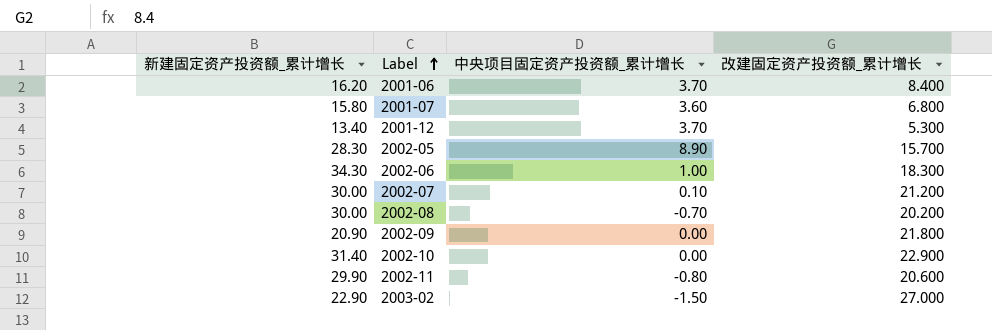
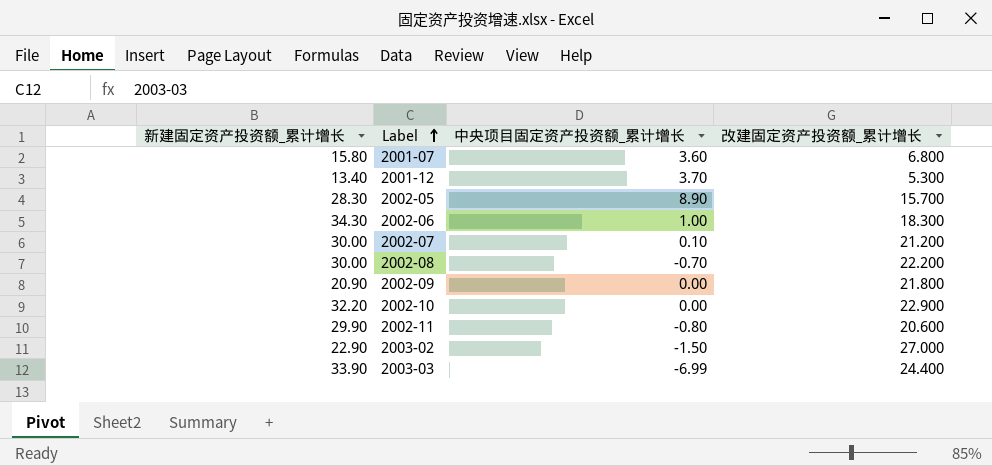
row 2001-06: 16.20 | 3.70 | 8.400 -> none
2002-08 | 改建固定资产投资额_累计增长: 20.200 -> 22.200
2002-10 | 新建固定资产投资额_累计增长: 31.40 -> 32.20
row 2003-03: none -> 33.90 | -6.99 | 24.400

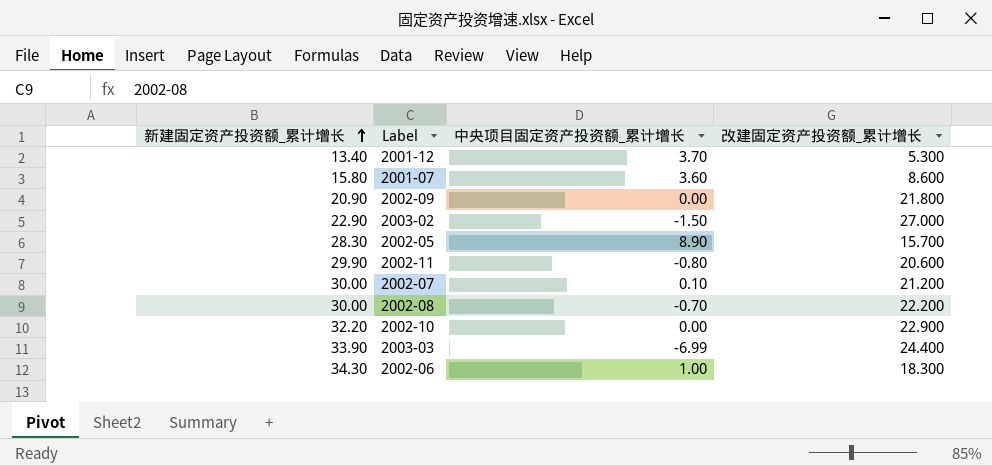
row order: Label ascending -> 新建固定资产投资额_累计增长 ascending
2001-07 | 改建固定资产投资额_累计增长: 6.800 -> 8.600

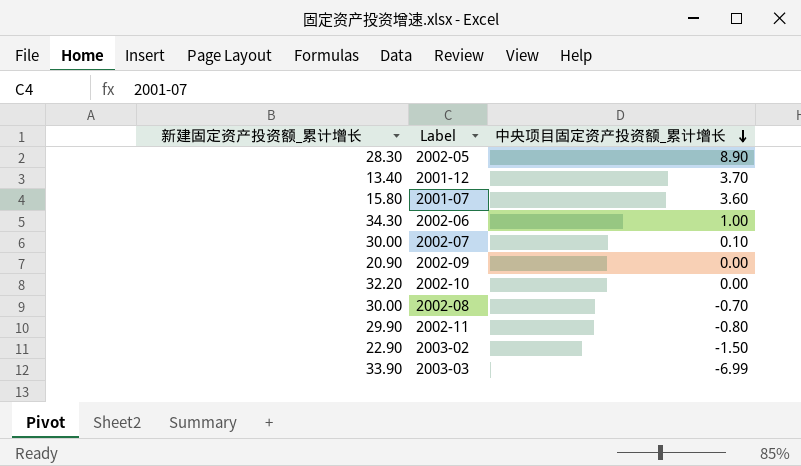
row order: 新建固定资产投资额_累计增长 ascending -> 中央项目固定资产投资额_累计增长 descending
column 改建固定资产投资额_累计增长 | position: 4 -> none

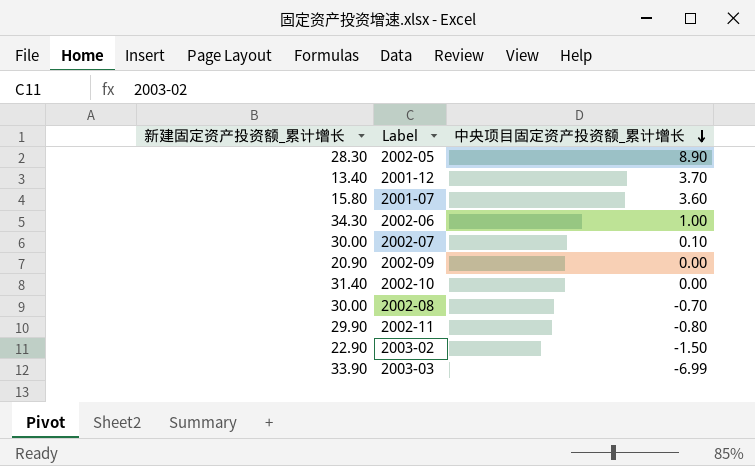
2002-10 | 新建固定资产投资额_累计增长: 32.20 -> 31.40

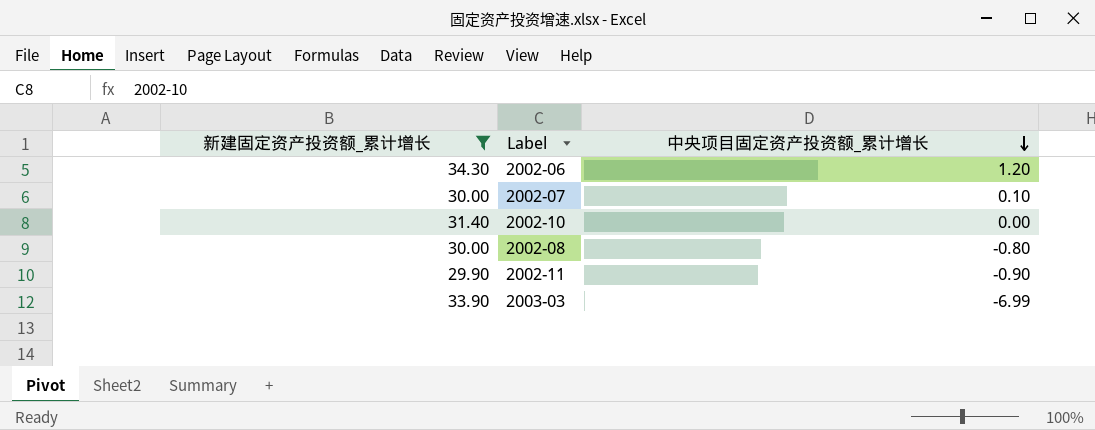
filter: none -> 新建固定资产投资额_累计增长 >= 29.90
2002-06 | 中央项目固定资产投资额_累计增长: 1.00 -> 1.20
2002-08 | 中央项目固定资产投资额_累计增长: -0.70 -> -0.80
2002-11 | 中央项目固定资产投资额_累计增长: -0.80 -> -0.90

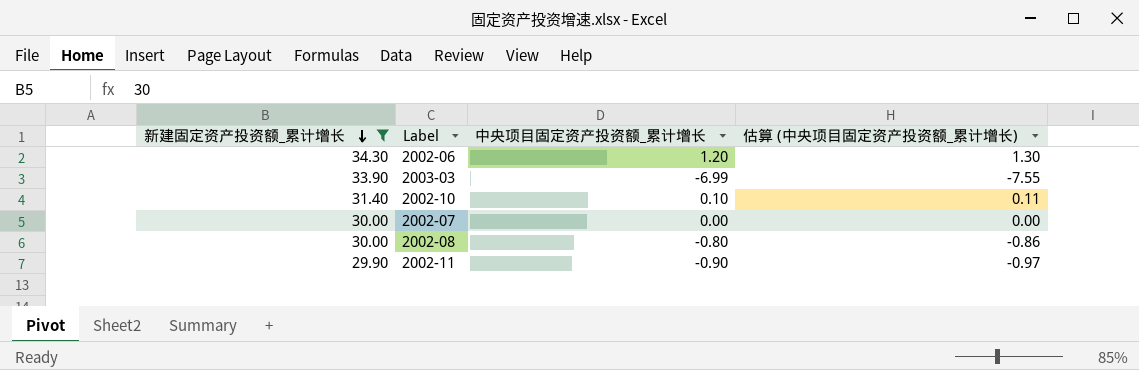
row order: 中央项目固定资产投资额_累计增长 descending -> 新建固定资产投资额_累计增长 descending
column 估算 (中央项目固定资产投资额_累计增长) | formula: none -> [中央项目固定资产投资额_累计增长] * 1.08
2002-10 | 中央项目固定资产投资额_累计增长: 0.00 -> 0.10
2002-07 | 中央项目固定资产投资额_累计增长: 0.10 -> 0.00

